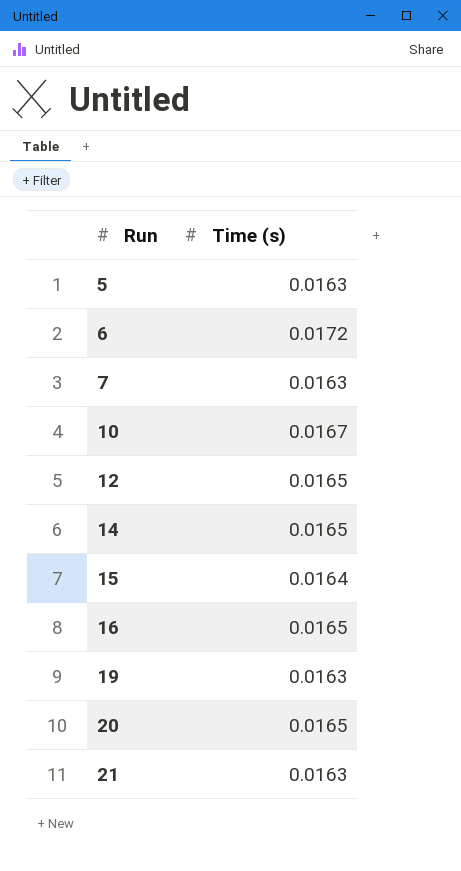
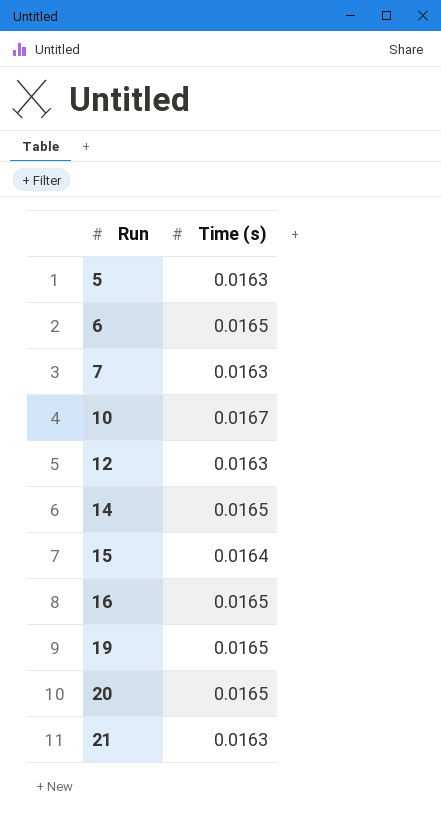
6 | Time (s): 0.0172 -> 0.0165
12 | Time (s): 0.0165 -> 0.0163
19 | Time (s): 0.0163 -> 0.0165

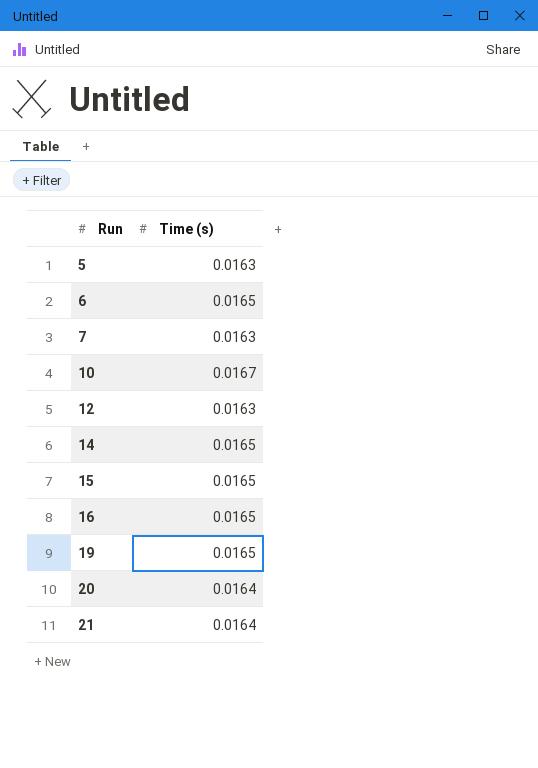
15 | Time (s): 0.0164 -> 0.0165
20 | Time (s): 0.0165 -> 0.0164
21 | Time (s): 0.0163 -> 0.0164

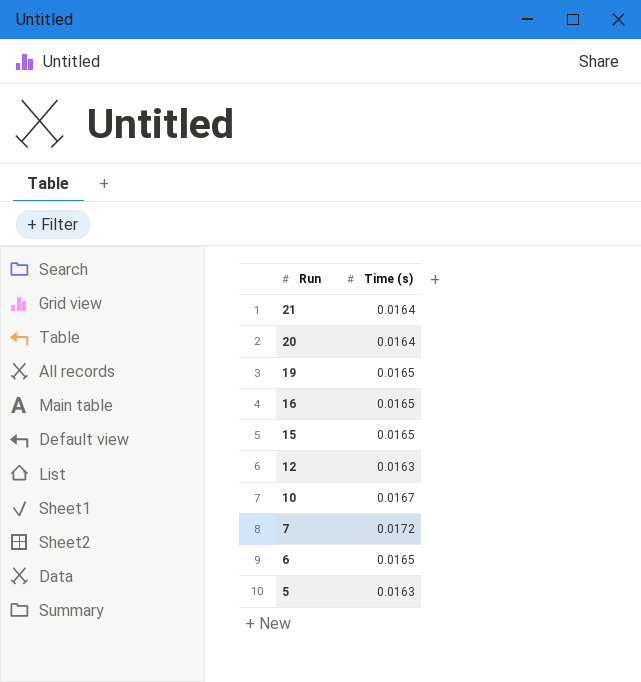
row order: Run ascending -> Run descending
row 14: 0.0165 -> none
7 | Time (s): 0.0163 -> 0.0172

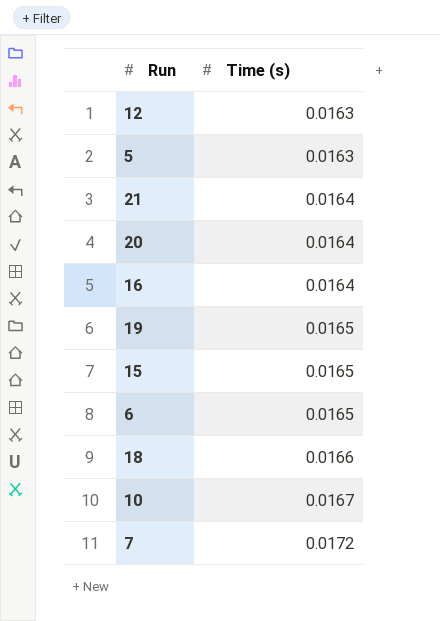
row order: Run descending -> Time (s) ascending
16 | Time (s): 0.0165 -> 0.0164
row 18: none -> 0.0166

